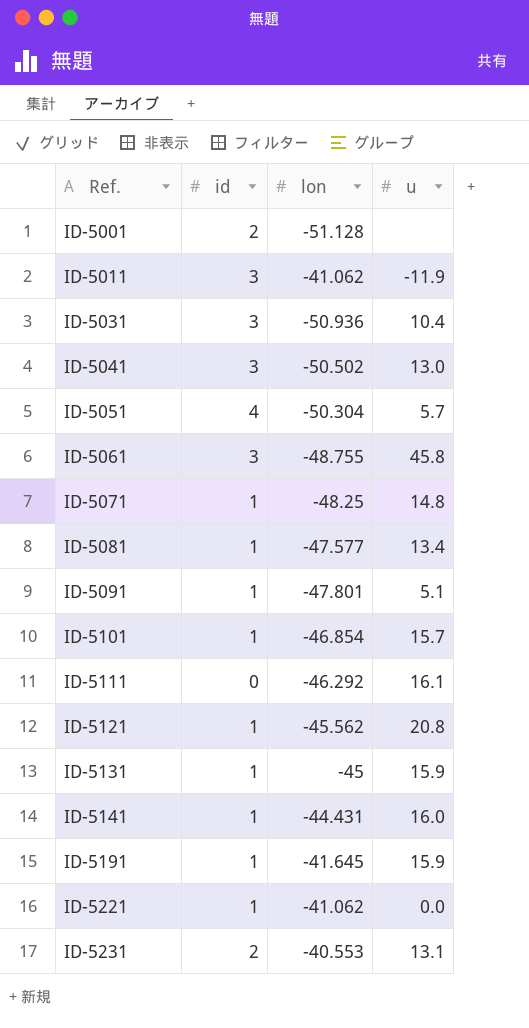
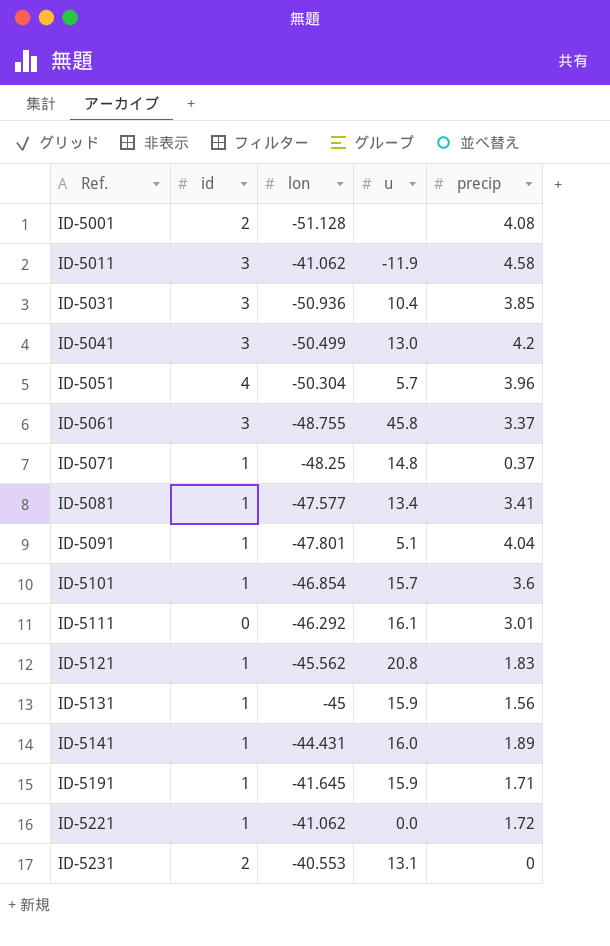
column precip | position: none -> 5
ID-5041 | lon: -50.502 -> -50.499

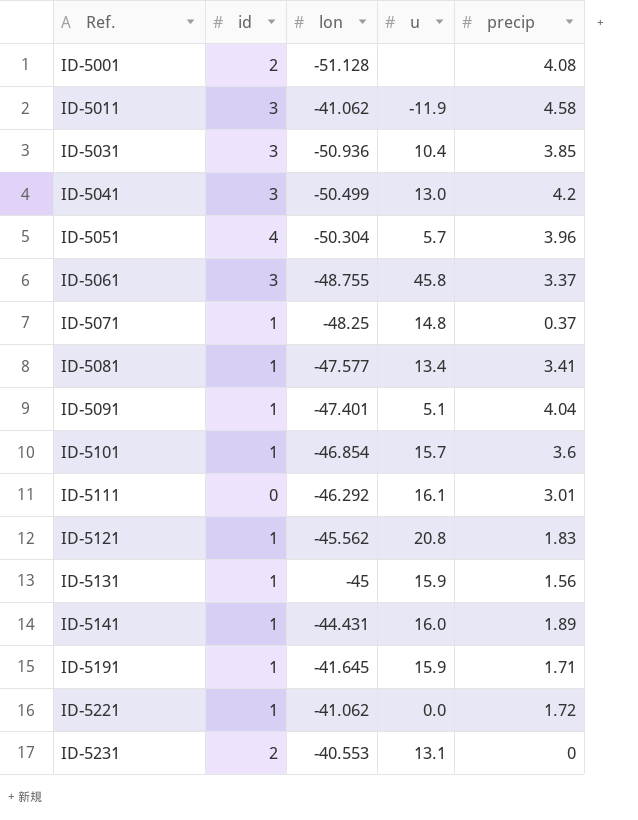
ID-5091 | lon: -47.801 -> -47.401

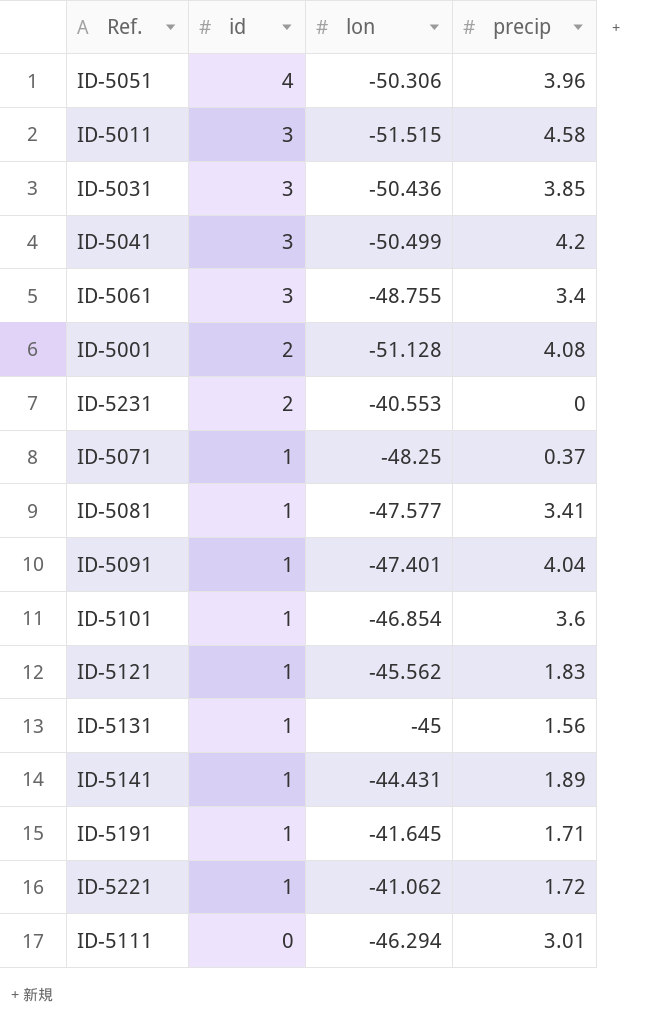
row order: Ref. ascending -> id descending
column u | position: 4 -> none
ID-5051 | lon: -50.304 -> -50.306
ID-5011 | lon: -41.062 -> -51.515
ID-5031 | lon: -50.936 -> -50.436
ID-5061 | precip: 3.37 -> 3.4
ID-5111 | lon: -46.292 -> -46.294

